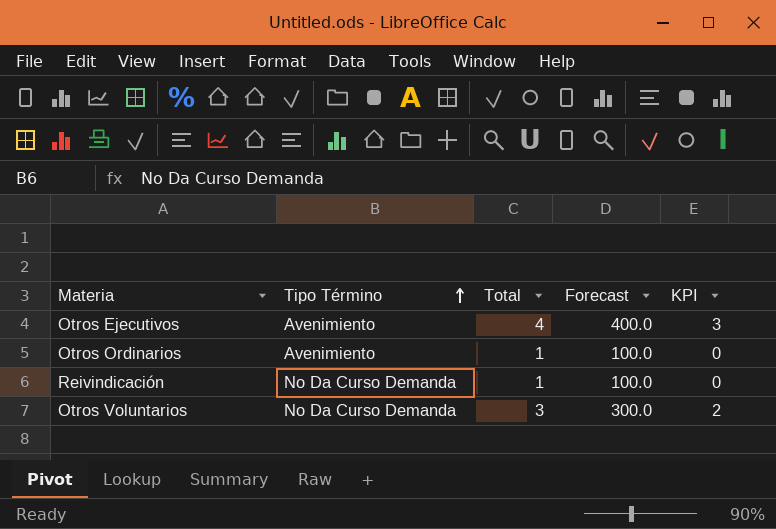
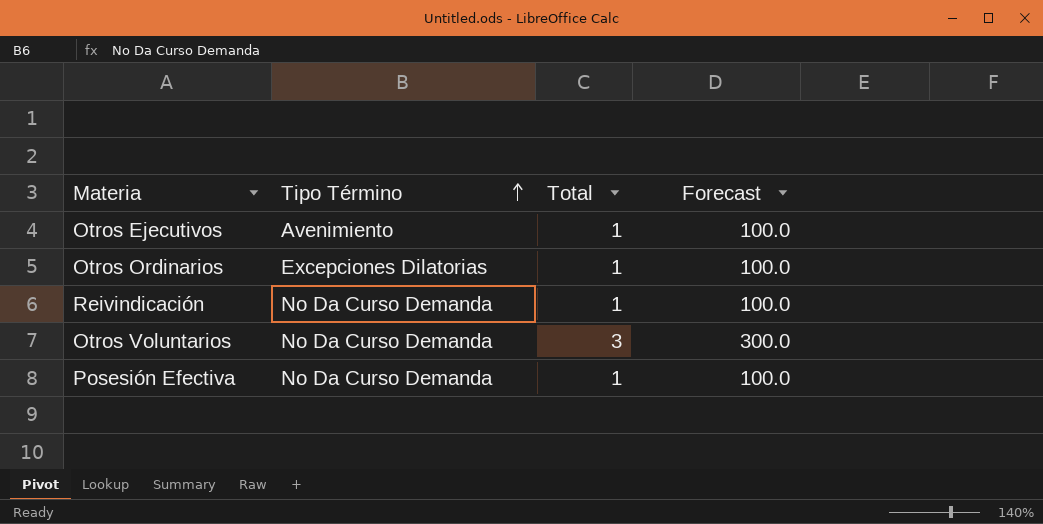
column KPI | formula: [Total] - 1 -> none
Otros Ejecutivos | Total: 4 -> 1
Otros Ejecutivos | Forecast: 400.0 -> 100.0
Otros Ordinarios | Tipo Término: Avenimiento -> Excepciones Dilatorias
row Posesión Efectiva: none -> No Da Curso Demanda | 1 | 100.0

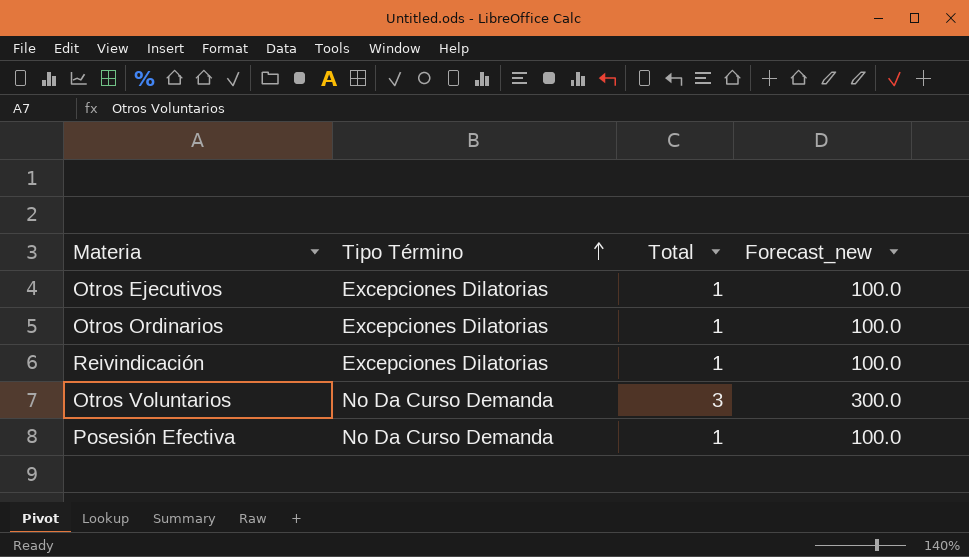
column name: Forecast -> Forecast_new
Otros Ejecutivos | Tipo Término: Avenimiento -> Excepciones Dilatorias
Reivindicación | Tipo Término: No Da Curso Demanda -> Excepciones Dilatorias

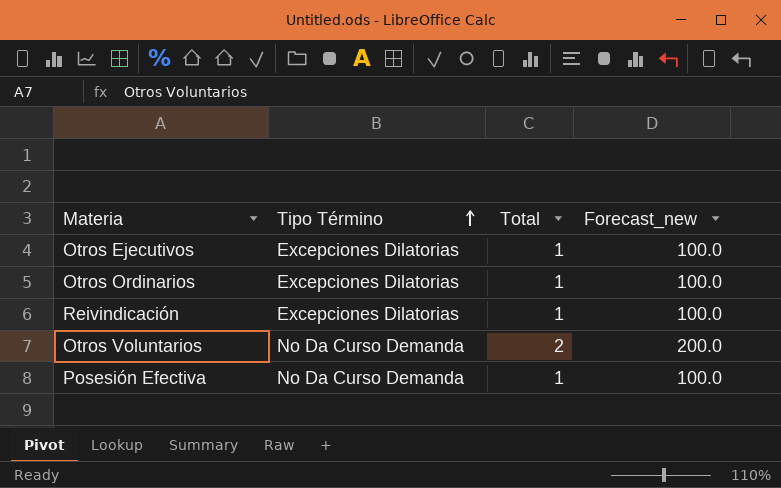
Otros Voluntarios | Total: 3 -> 2
Otros Voluntarios | Forecast_new: 300.0 -> 200.0

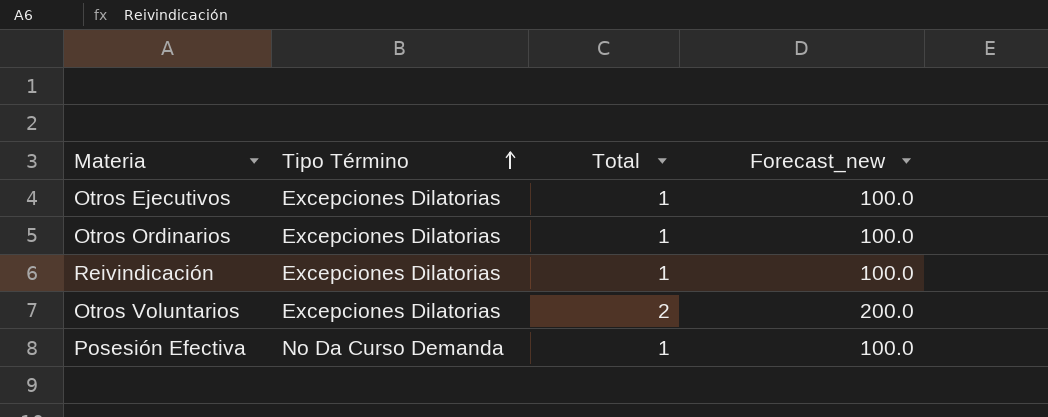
Otros Voluntarios | Tipo Término: No Da Curso Demanda -> Excepciones Dilatorias

